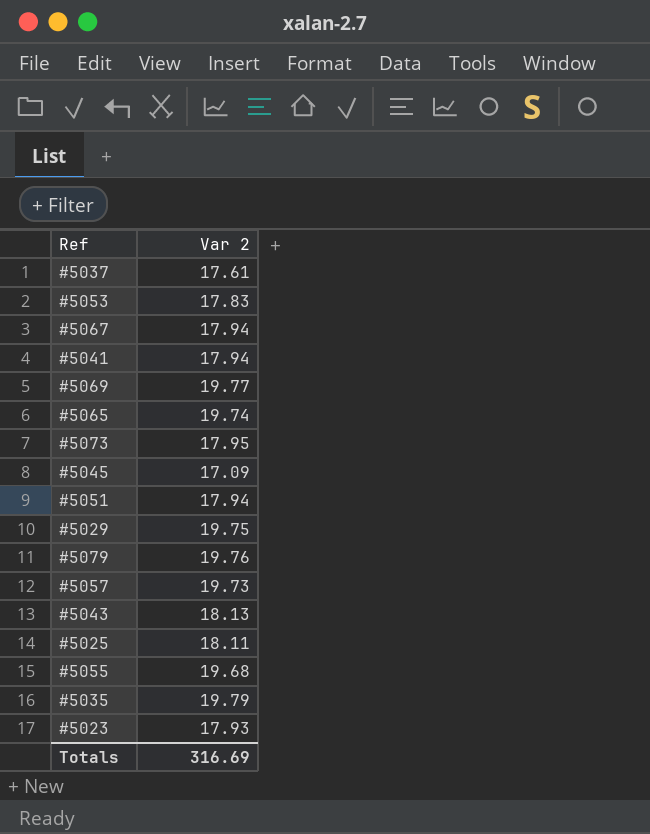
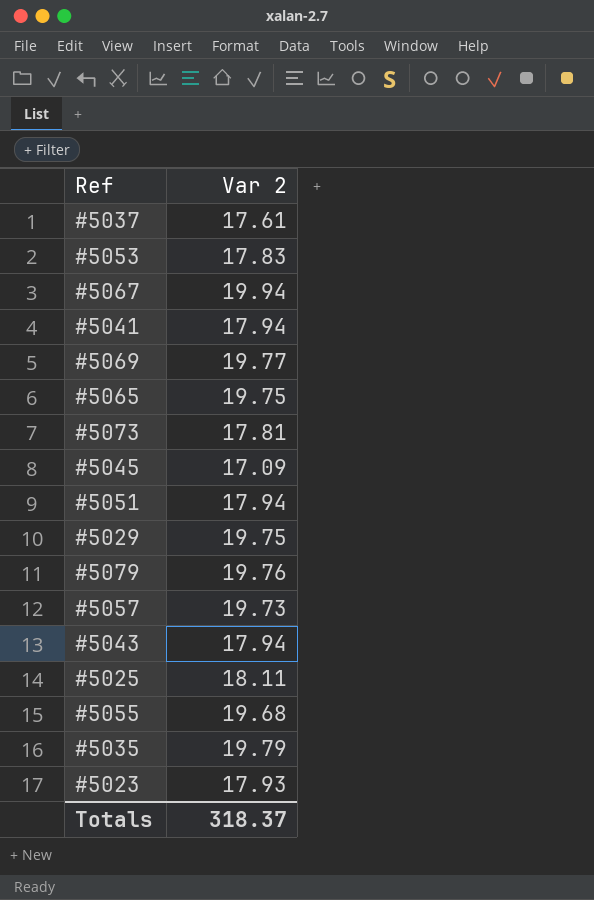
#5067 | Var 2: 17.94 -> 19.94
#5065 | Var 2: 19.74 -> 19.75
#5073 | Var 2: 17.95 -> 17.81
#5043 | Var 2: 18.13 -> 17.94
Totals | Var 2: 316.69 -> 318.37

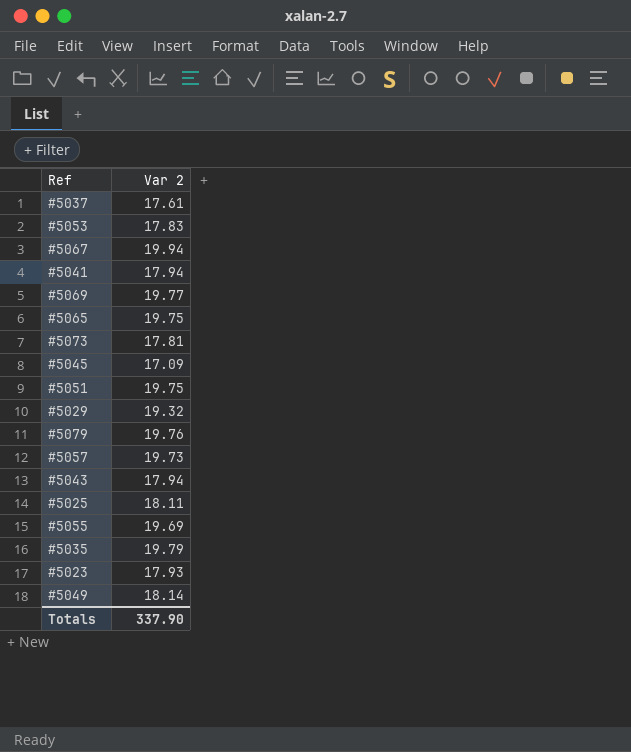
#5051 | Var 2: 17.94 -> 19.75
#5029 | Var 2: 19.75 -> 19.32
#5055 | Var 2: 19.68 -> 19.69
row #5049: none -> 18.14
Totals | Var 2: 318.37 -> 337.90

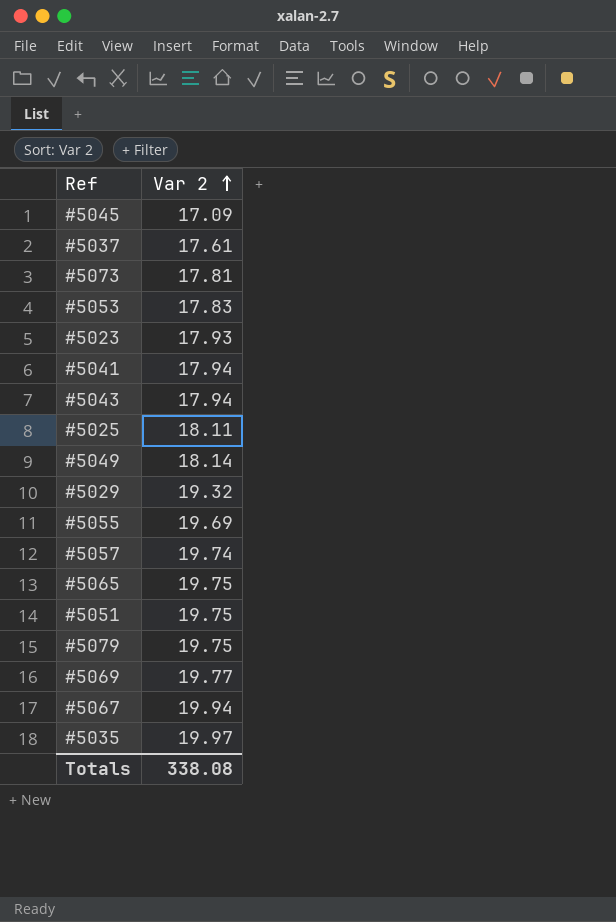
row order: none -> Var 2 ascending
#5057 | Var 2: 19.73 -> 19.74
#5079 | Var 2: 19.76 -> 19.75
#5035 | Var 2: 19.79 -> 19.97
Totals | Var 2: 337.90 -> 338.08

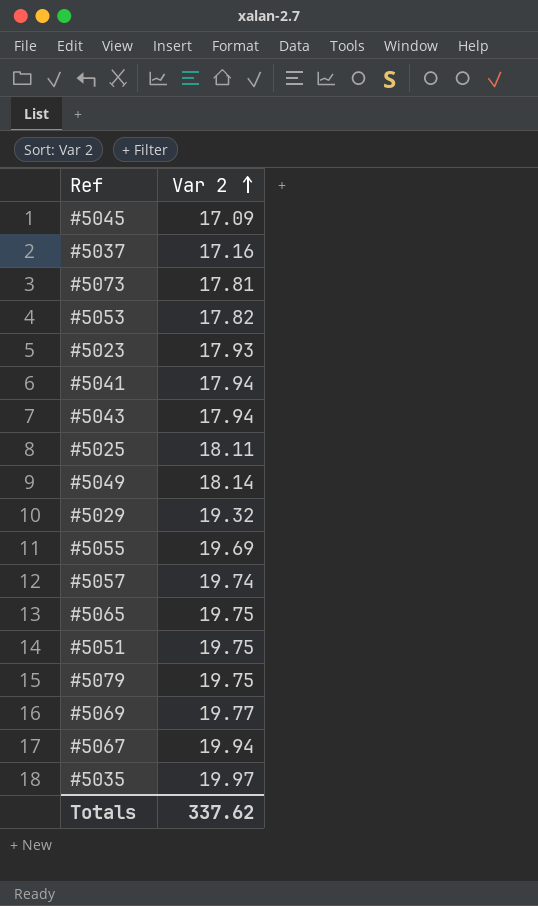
#5037 | Var 2: 17.61 -> 17.16
#5053 | Var 2: 17.83 -> 17.82
Totals | Var 2: 338.08 -> 337.62

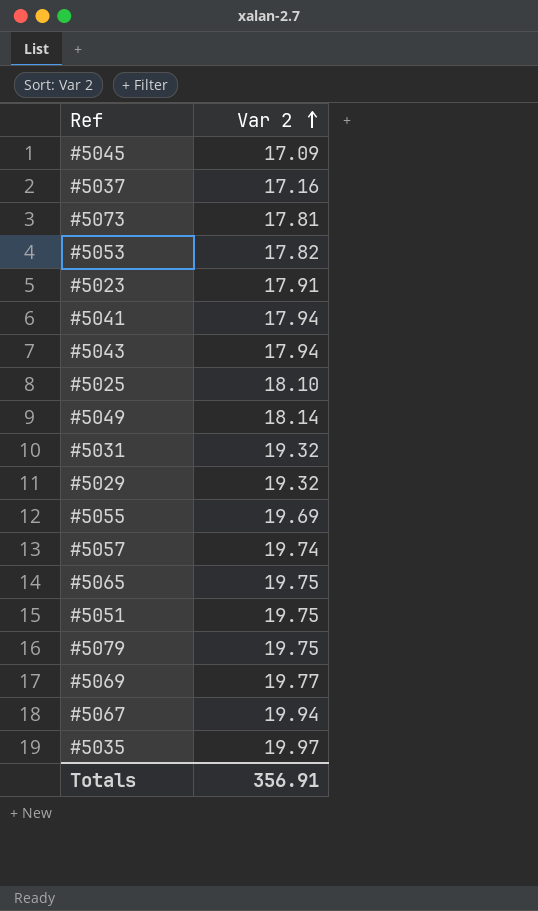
#5023 | Var 2: 17.93 -> 17.91
#5025 | Var 2: 18.11 -> 18.10
row #5031: none -> 19.32
Totals | Var 2: 337.62 -> 356.91

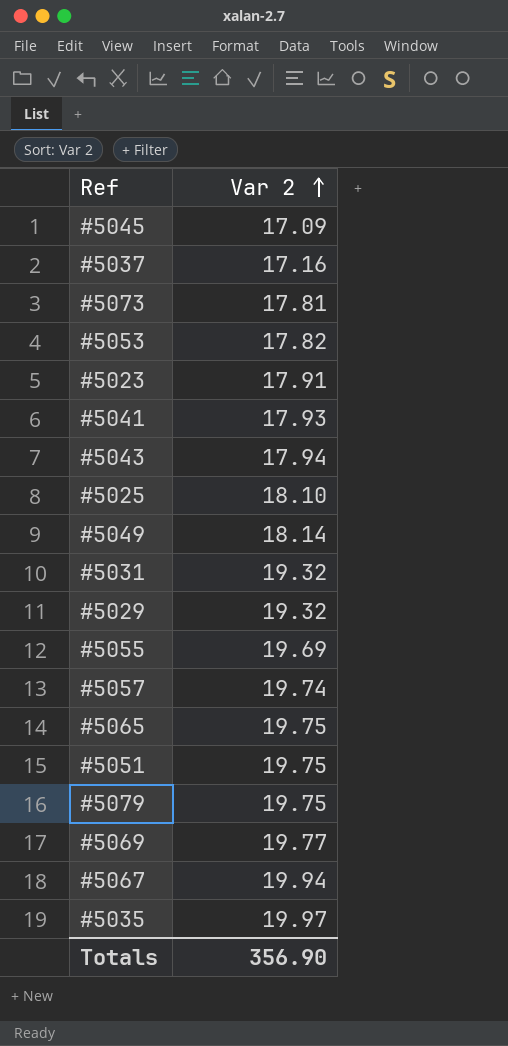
#5041 | Var 2: 17.94 -> 17.93
Totals | Var 2: 356.91 -> 356.90

